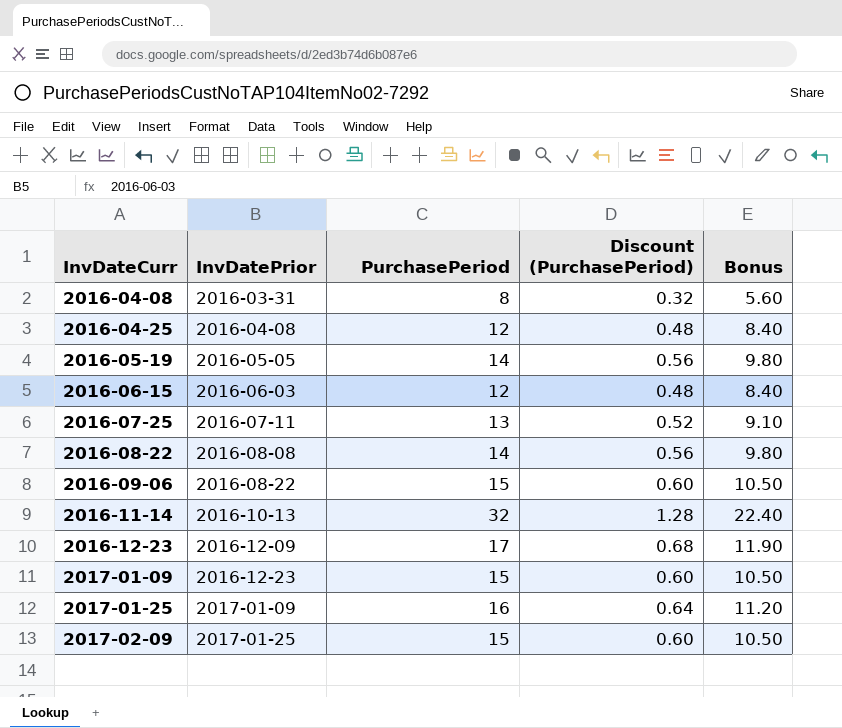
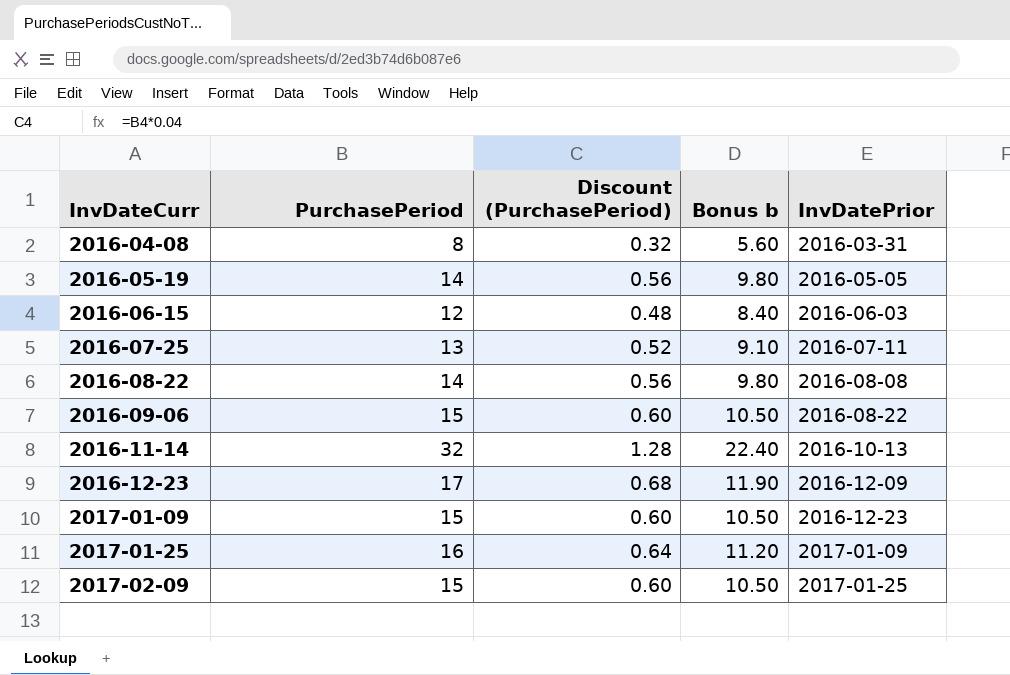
column name: Bonus -> Bonus b
column InvDatePrior | position: 2 -> 5
row 2016-04-25: 2016-04-08 | 12 | 0.48 | 8.40 -> none

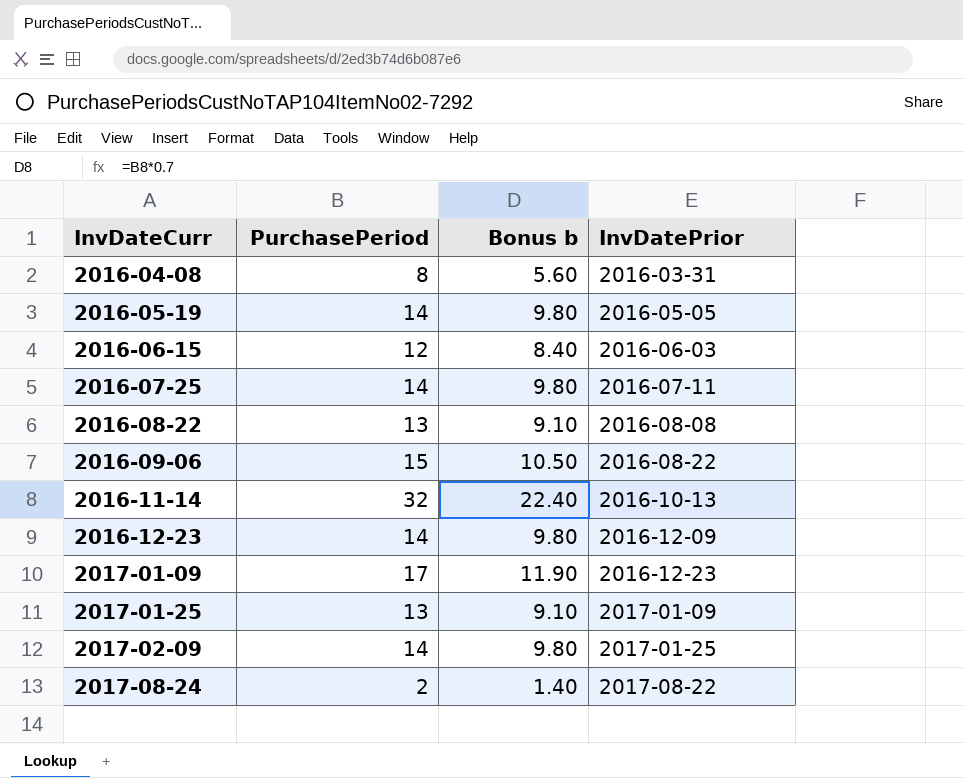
column Discount (PurchasePeriod) | formula: [PurchasePeriod] * 0.04 -> none
2016-07-25 | PurchasePeriod: 13 -> 14
2016-07-25 | Bonus b: 9.10 -> 9.80
2016-08-22 | PurchasePeriod: 14 -> 13
2016-08-22 | Bonus b: 9.80 -> 9.10
2016-12-23 | PurchasePeriod: 17 -> 14
2016-12-23 | Bonus b: 11.90 -> 9.80
2017-01-09 | PurchasePeriod: 15 -> 17
2017-01-09 | Bonus b: 10.50 -> 11.90
2017-01-25 | PurchasePeriod: 16 -> 13
2017-01-25 | Bonus b: 11.20 -> 9.10
2017-02-09 | PurchasePeriod: 15 -> 14
2017-02-09 | Bonus b: 10.50 -> 9.80
row 2017-08-24: none -> 2 | 1.40 | 2017-08-22

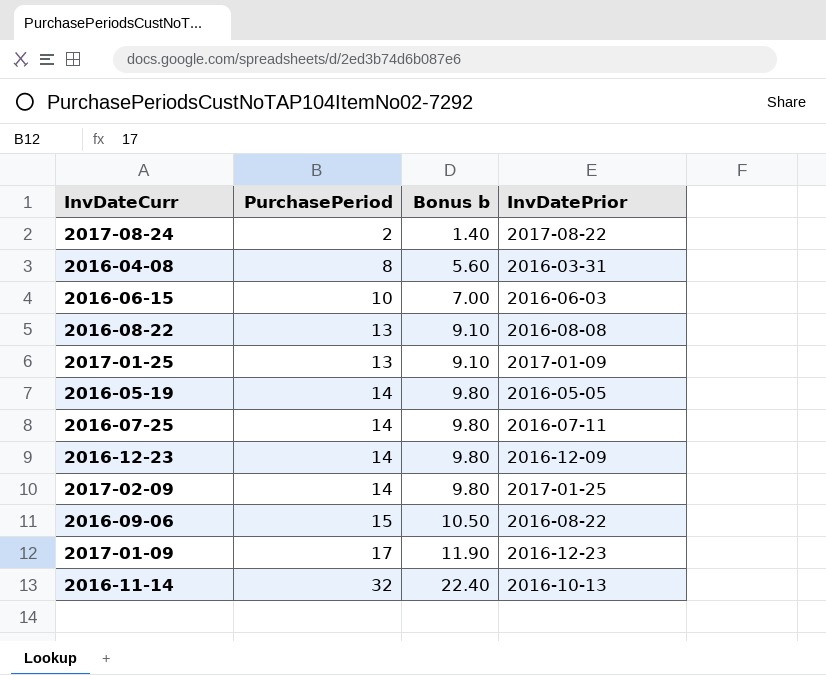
row order: InvDateCurr ascending -> PurchasePeriod ascending
2016-06-15 | PurchasePeriod: 12 -> 10
2016-06-15 | Bonus b: 8.40 -> 7.00

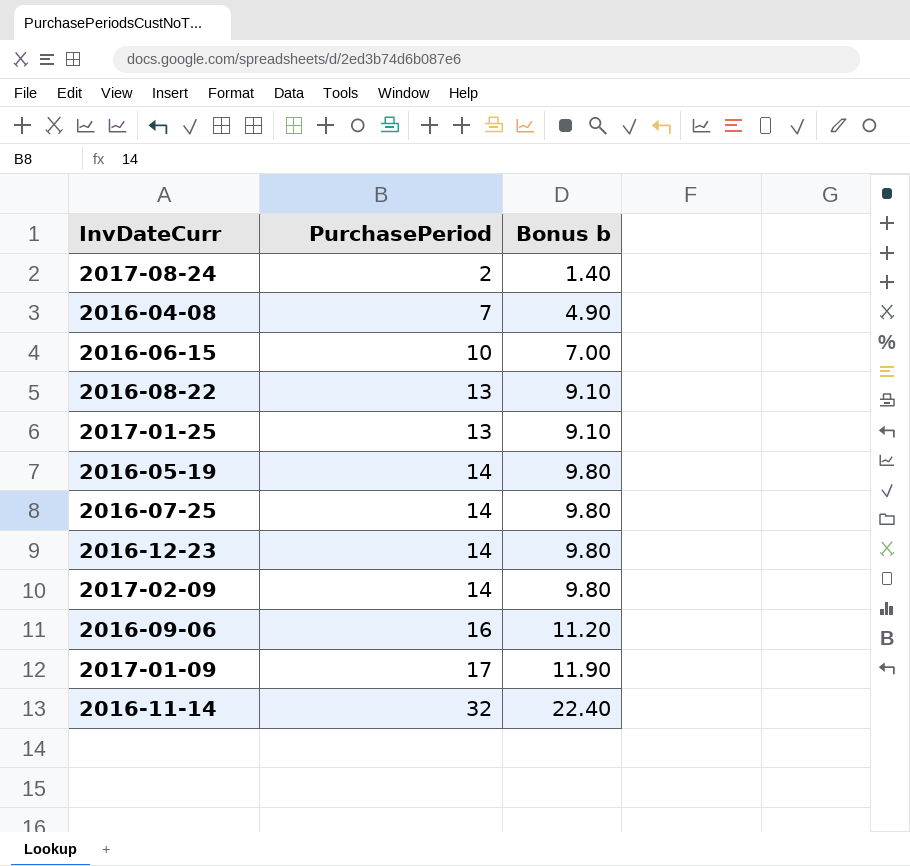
column InvDatePrior | position: 4 -> none
2016-04-08 | PurchasePeriod: 8 -> 7
2016-04-08 | Bonus b: 5.60 -> 4.90
2016-09-06 | PurchasePeriod: 15 -> 16
2016-09-06 | Bonus b: 10.50 -> 11.20

